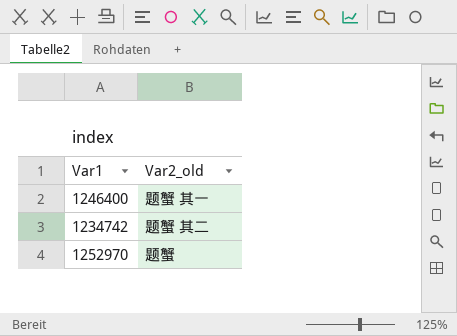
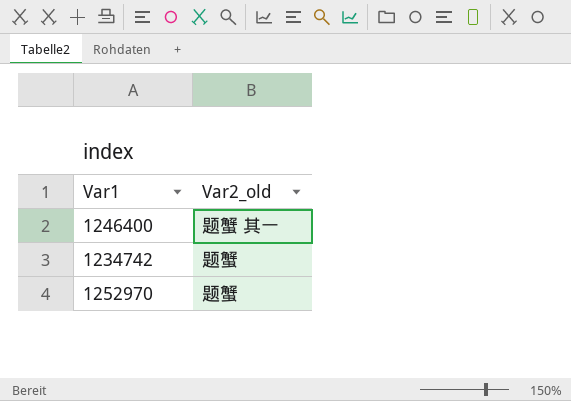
1234742 | Var2_old: 题蟹 其二 -> 题蟹

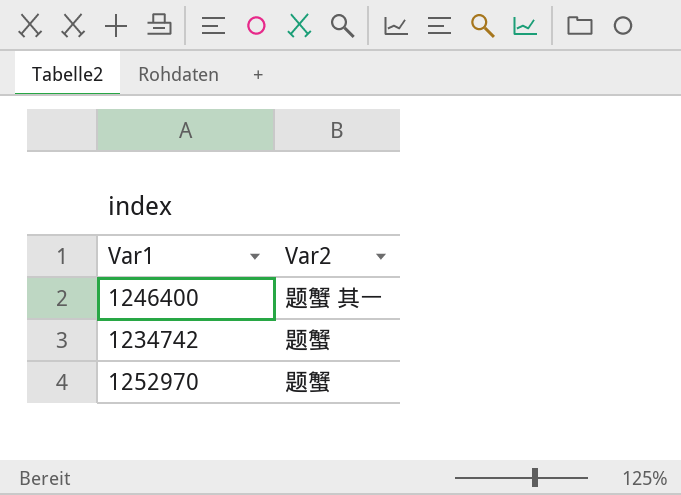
column name: Var2_old -> Var2

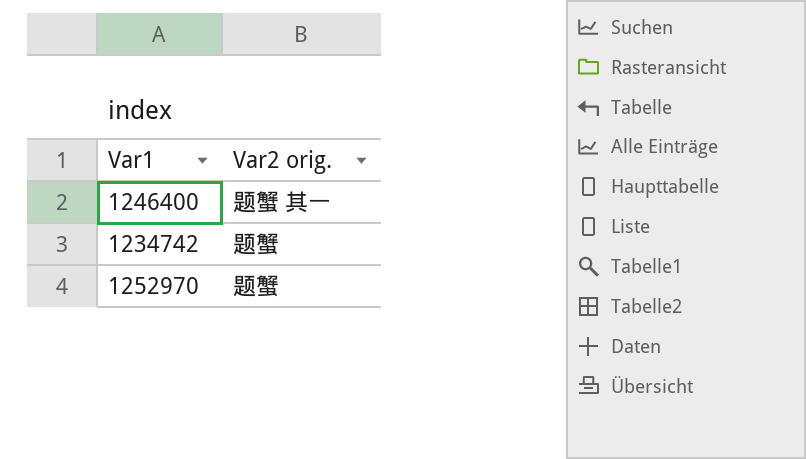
column name: Var2 -> Var2 orig.

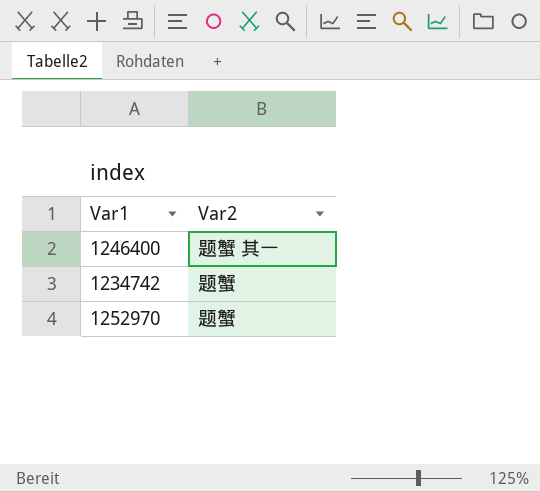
column name: Var2 orig. -> Var2

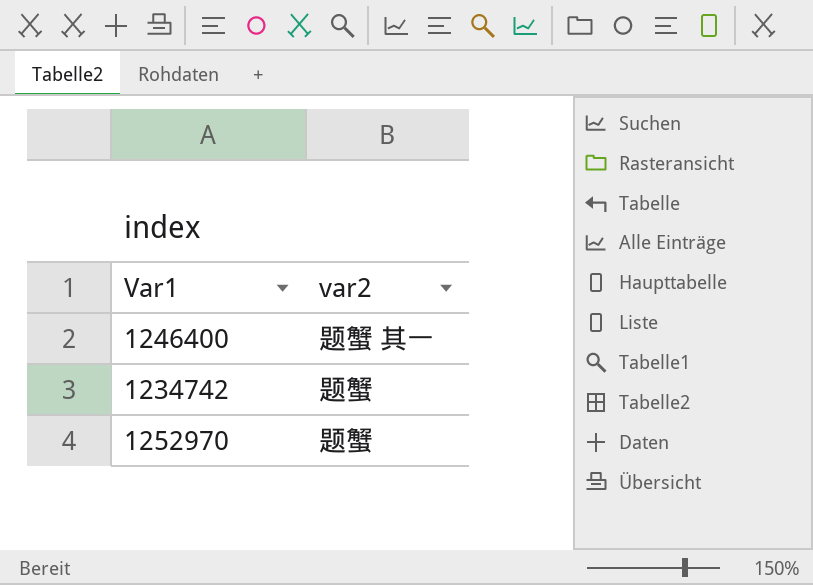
column name: Var2 -> var2

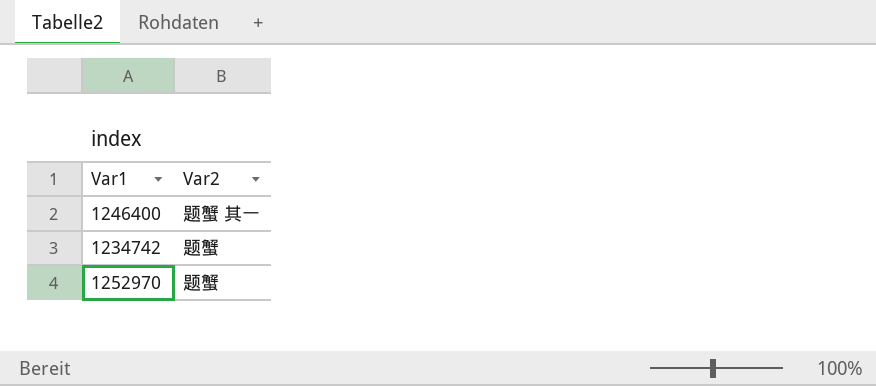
column name: var2 -> Var2

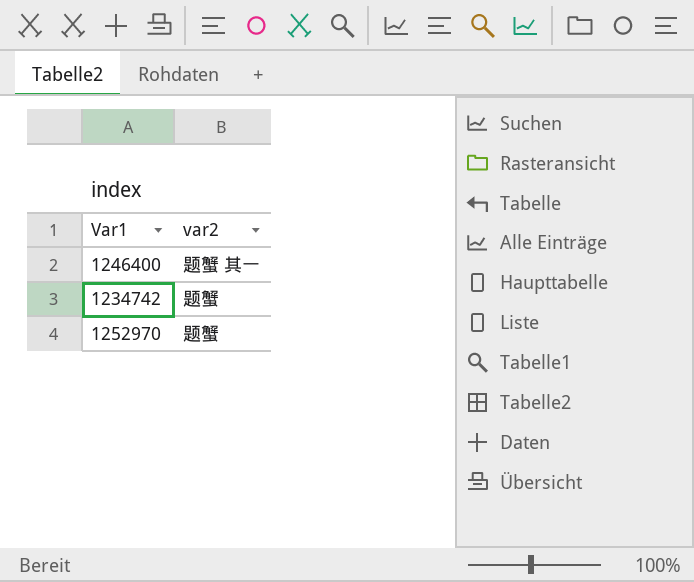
column name: Var2 -> var2

